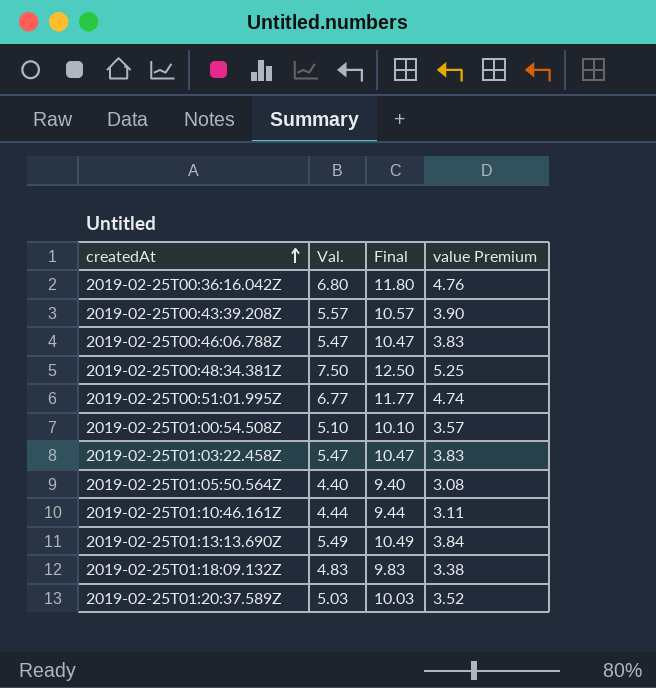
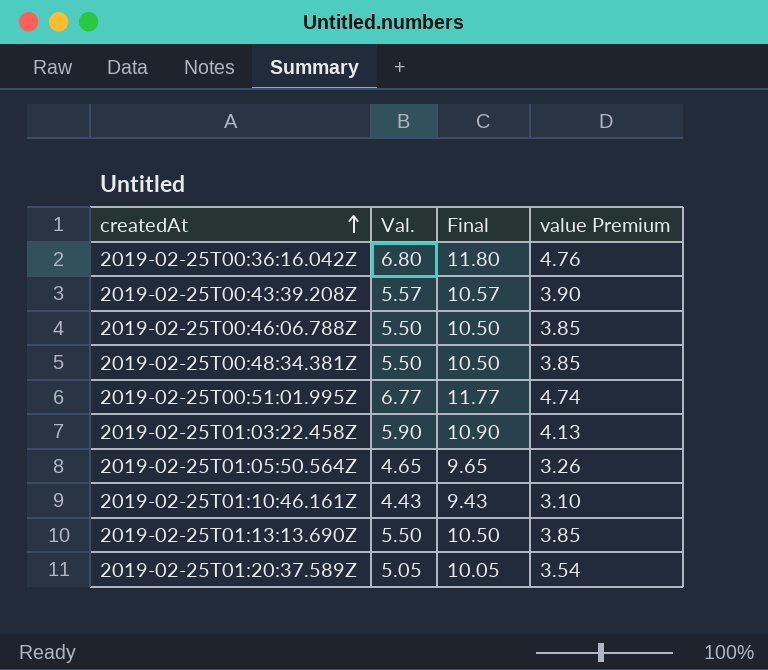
row 2019-02-25T01:00:54.508Z: 5.10 | 10.10 | 3.57 -> none
row 2019-02-25T01:18:09.132Z: 4.83 | 9.83 | 3.38 -> none
2019-02-25T00:46:06.788Z | Val.: 5.47 -> 5.50
2019-02-25T00:46:06.788Z | Final: 10.47 -> 10.50
2019-02-25T00:46:06.788Z | value Premium: 3.83 -> 3.85
2019-02-25T00:48:34.381Z | Val.: 7.50 -> 5.50
2019-02-25T00:48:34.381Z | Final: 12.50 -> 10.50
2019-02-25T00:48:34.381Z | value Premium: 5.25 -> 3.85
2019-02-25T01:03:22.458Z | Val.: 5.47 -> 5.90
2019-02-25T01:03:22.458Z | Final: 10.47 -> 10.90
2019-02-25T01:03:22.458Z | value Premium: 3.83 -> 4.13
2019-02-25T01:05:50.564Z | Val.: 4.40 -> 4.65
2019-02-25T01:05:50.564Z | Final: 9.40 -> 9.65
2019-02-25T01:05:50.564Z | value Premium: 3.08 -> 3.26
2019-02-25T01:10:46.161Z | Val.: 4.44 -> 4.43
2019-02-25T01:10:46.161Z | Final: 9.44 -> 9.43
2019-02-25T01:10:46.161Z | value Premium: 3.11 -> 3.10
2019-02-25T01:13:13.690Z | Val.: 5.49 -> 5.50
2019-02-25T01:13:13.690Z | Final: 10.49 -> 10.50
2019-02-25T01:13:13.690Z | value Premium: 3.84 -> 3.85
2019-02-25T01:20:37.589Z | Val.: 5.03 -> 5.05
2019-02-25T01:20:37.589Z | Final: 10.03 -> 10.05
2019-02-25T01:20:37.589Z | value Premium: 3.52 -> 3.54

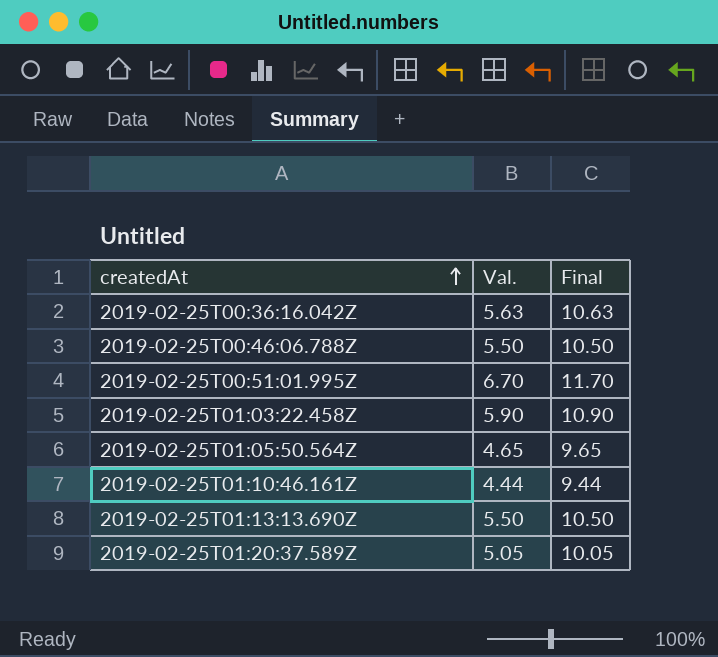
column value Premium | formula: [Val.] * 0.7 -> none
row 2019-02-25T00:43:39.208Z: 5.57 | 10.57 | 3.90 -> none
row 2019-02-25T00:48:34.381Z: 5.50 | 10.50 | 3.85 -> none
2019-02-25T00:36:16.042Z | Val.: 6.80 -> 5.63
2019-02-25T00:36:16.042Z | Final: 11.80 -> 10.63
2019-02-25T00:51:01.995Z | Val.: 6.77 -> 6.70
2019-02-25T00:51:01.995Z | Final: 11.77 -> 11.70
2019-02-25T01:10:46.161Z | Val.: 4.43 -> 4.44
2019-02-25T01:10:46.161Z | Final: 9.43 -> 9.44

